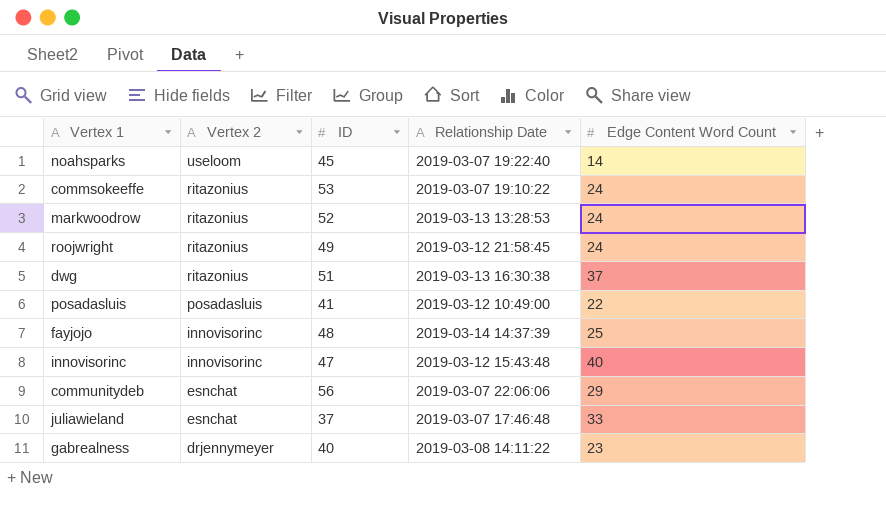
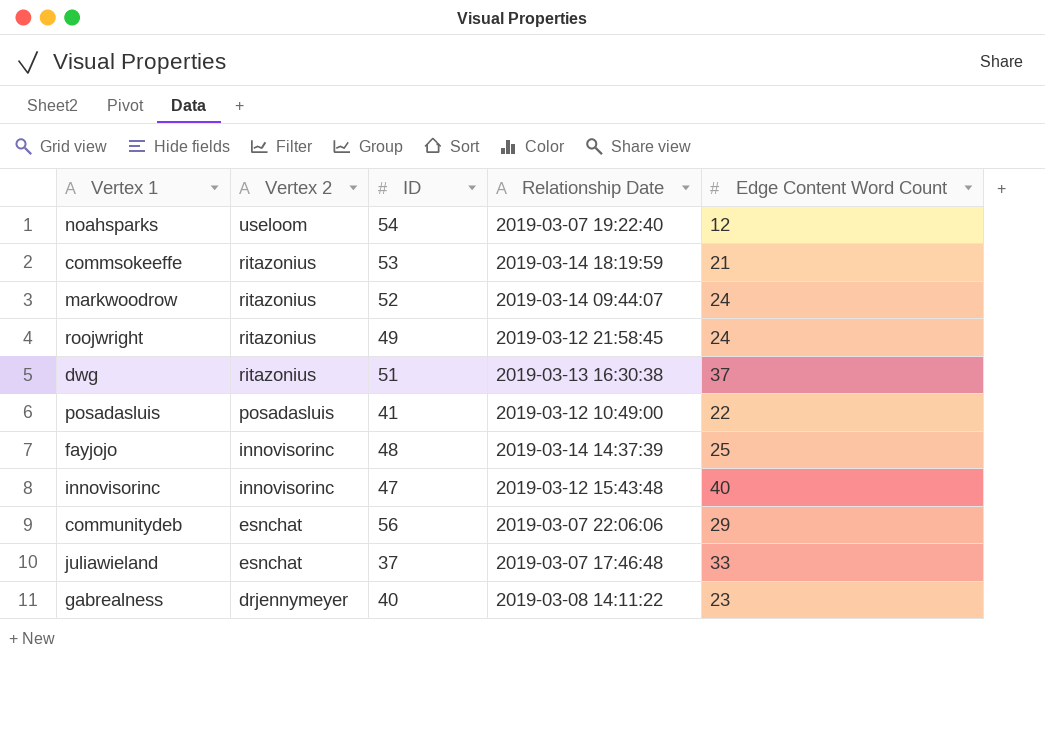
noahsparks | ID: 45 -> 54
noahsparks | Edge Content Word Count: 14 -> 12
commsokeeffe | Relationship Date: 2019-03-07 19:10:22 -> 2019-03-14 18:19:59
commsokeeffe | Edge Content Word Count: 24 -> 21
markwoodrow | Relationship Date: 2019-03-13 13:28:53 -> 2019-03-14 09:44:07

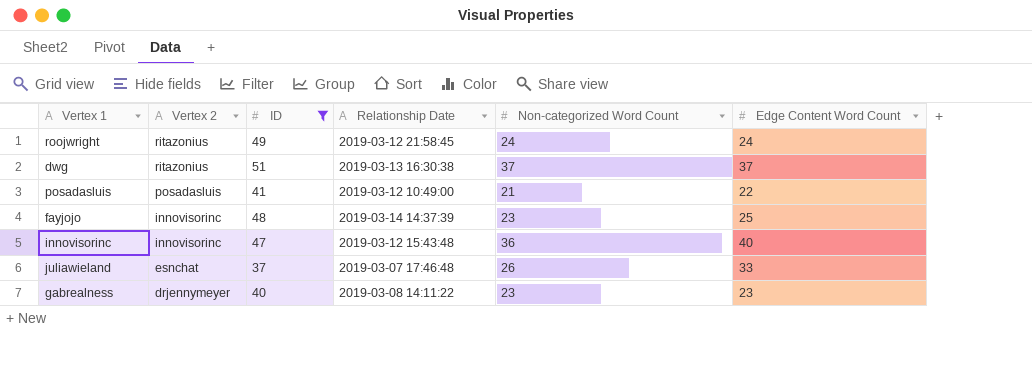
filter: none -> ID <= 51
column Non-categorized Word Count | position: none -> 5

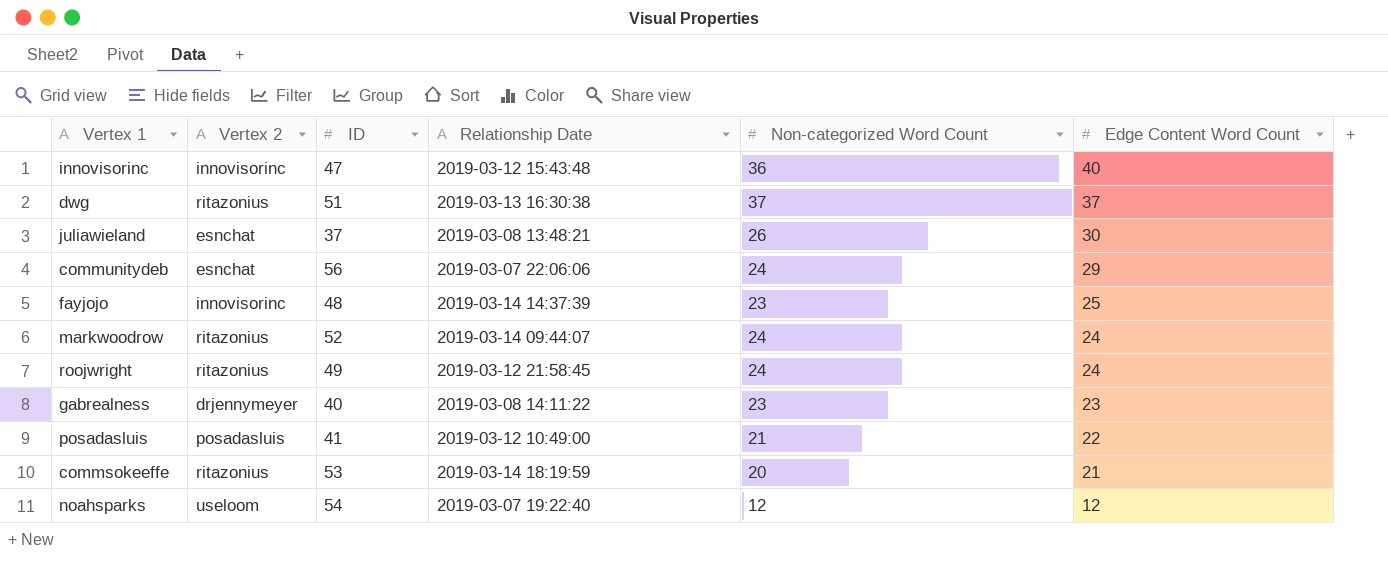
filter: ID <= 51 -> none
row order: Vertex 2 descending -> Edge Content Word Count descending
juliawieland | Relationship Date: 2019-03-07 17:46:48 -> 2019-03-08 13:48:21
juliawieland | Edge Content Word Count: 33 -> 30

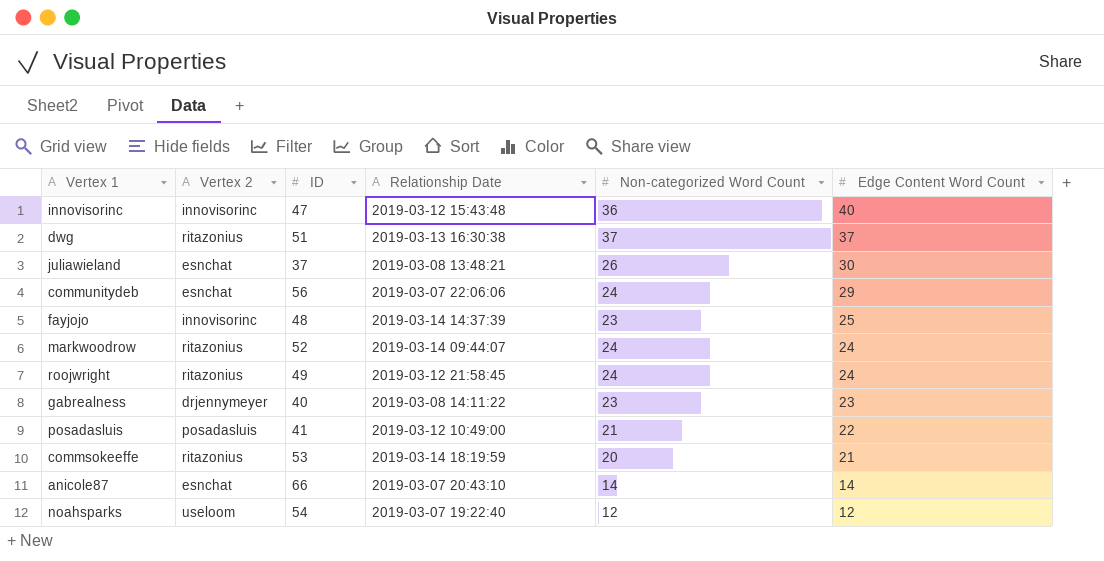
row anicole87: none -> esnchat | 66 | 2019-03-07 20:43:10 | 14 | 14

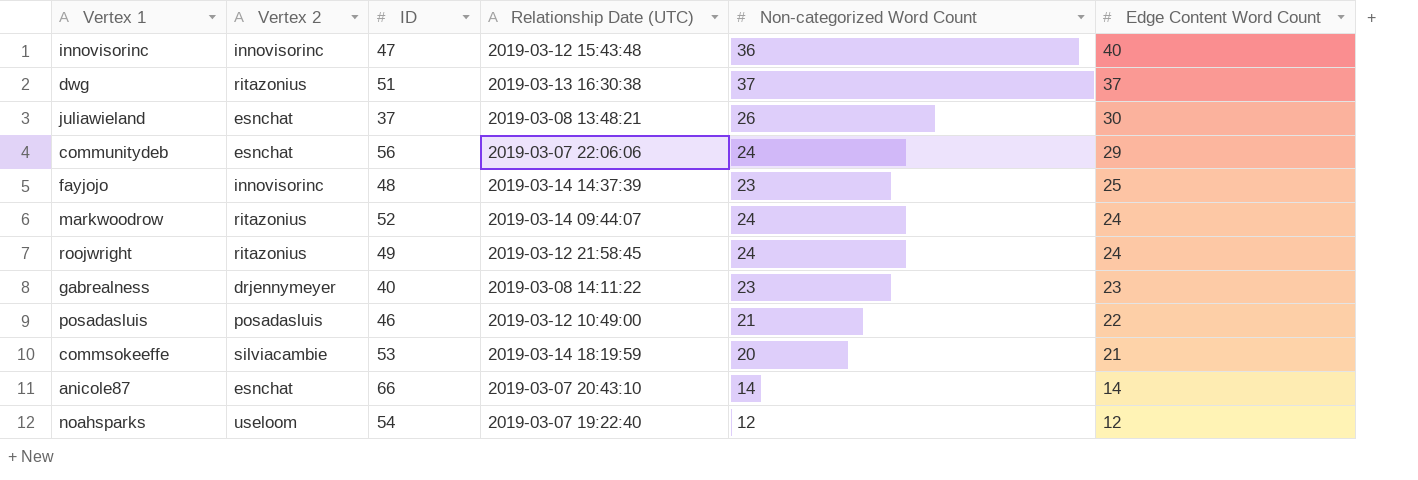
column name: Relationship Date -> Relationship Date (UTC)
posadasluis | ID: 41 -> 46
commsokeeffe | Vertex 2: ritazonius -> silviacambie

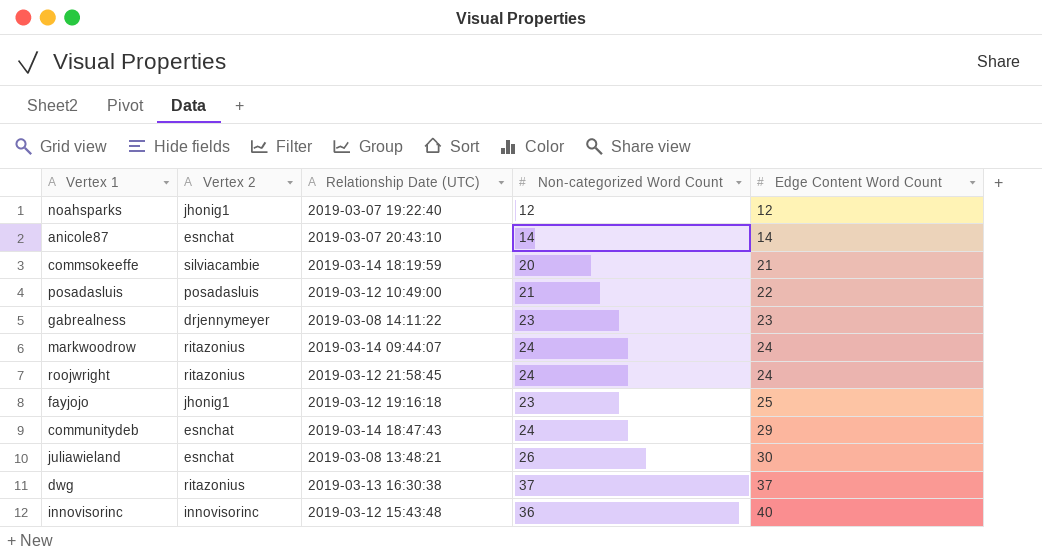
row order: Edge Content Word Count descending -> Edge Content Word Count ascending
column ID | position: 3 -> none
noahsparks | Vertex 2: useloom -> jhonig1
fayjojo | Vertex 2: innovisorinc -> jhonig1
fayjojo | Relationship Date (UTC): 2019-03-14 14:37:39 -> 2019-03-12 19:16:18
communitydeb | Relationship Date (UTC): 2019-03-07 22:06:06 -> 2019-03-14 18:47:43

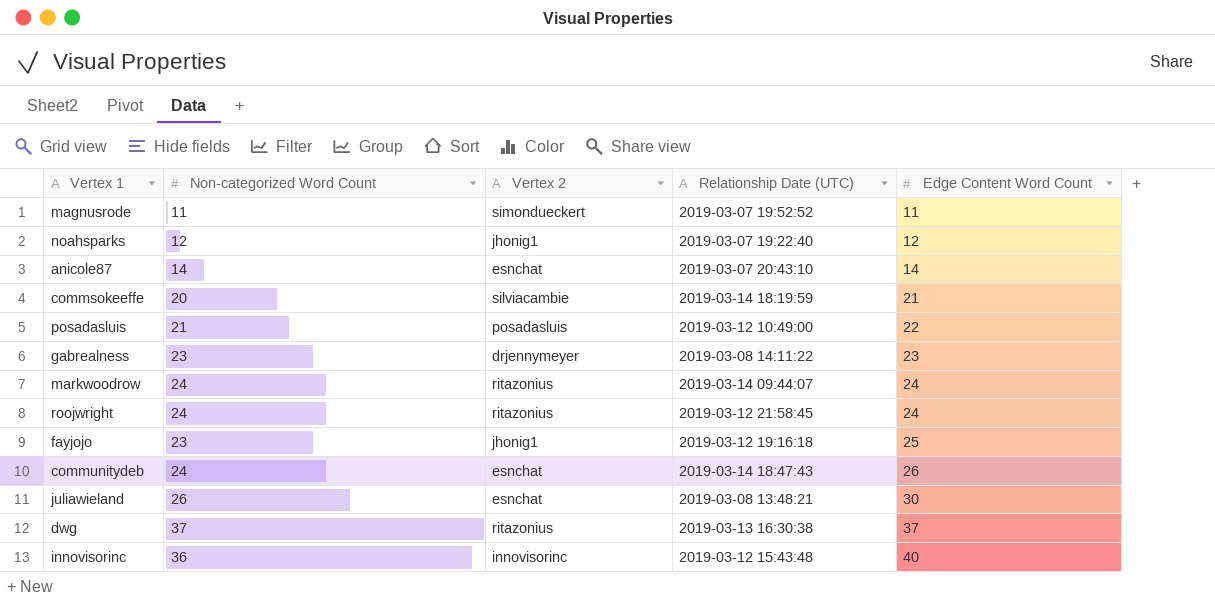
column Non-categorized Word Count | position: 4 -> 2
row magnusrode: none -> 11 | simondueckert | 2019-03-07 19:52:52 | 11
communitydeb | Edge Content Word Count: 29 -> 26

